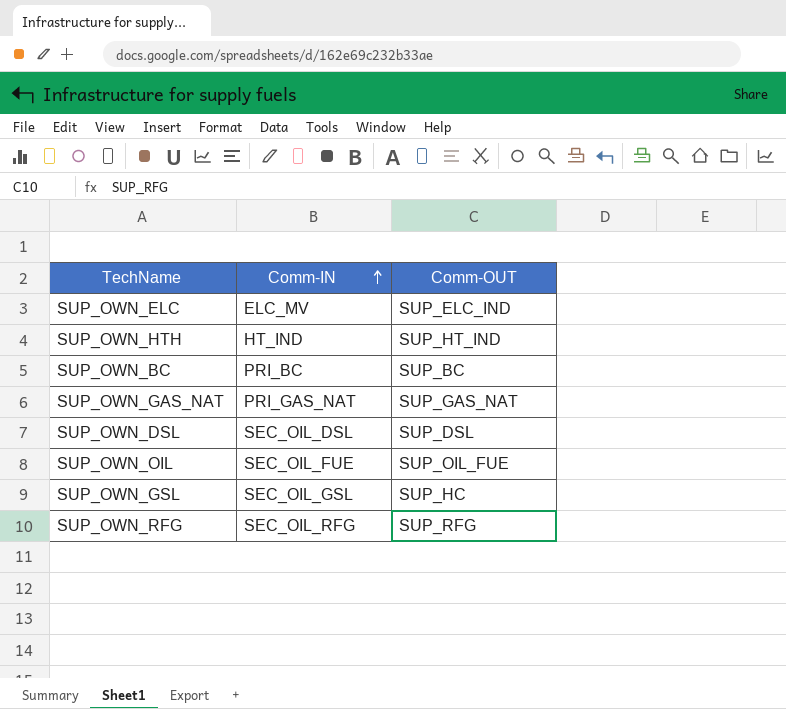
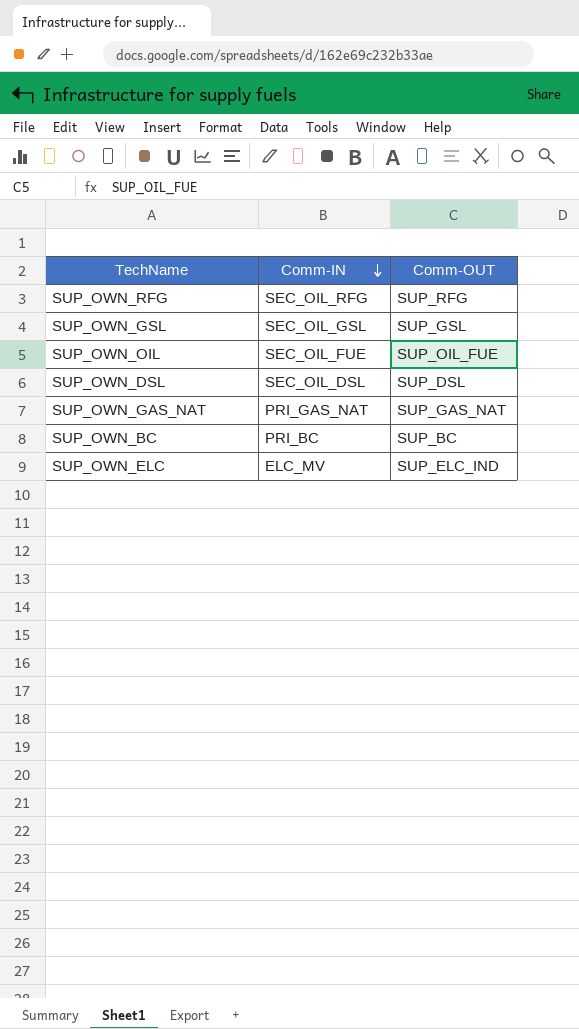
row order: Comm-IN ascending -> Comm-IN descending
row SUP_OWN_HTH: HT_IND | SUP_HT_IND -> none
SUP_OWN_GSL | Comm-OUT: SUP_HC -> SUP_GSL

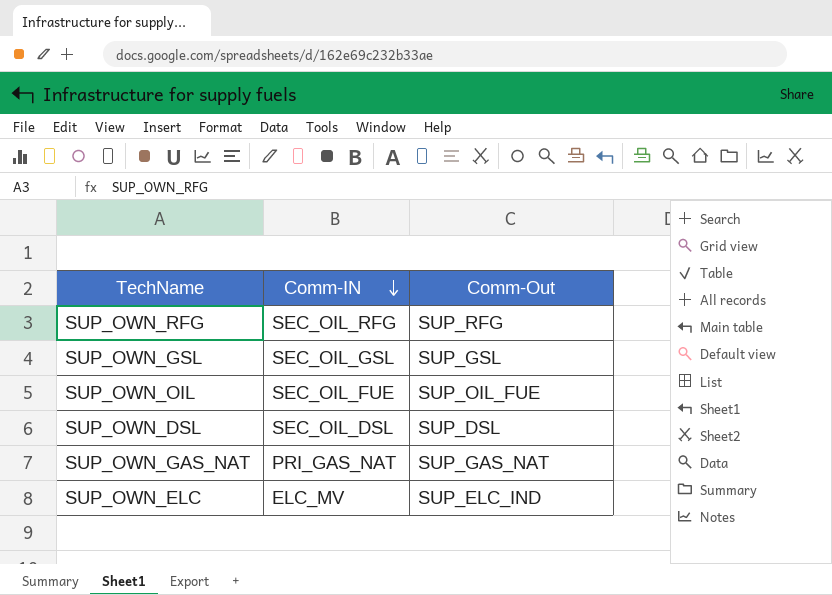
column name: Comm-OUT -> Comm-Out
row SUP_OWN_BC: PRI_BC | SUP_BC -> none

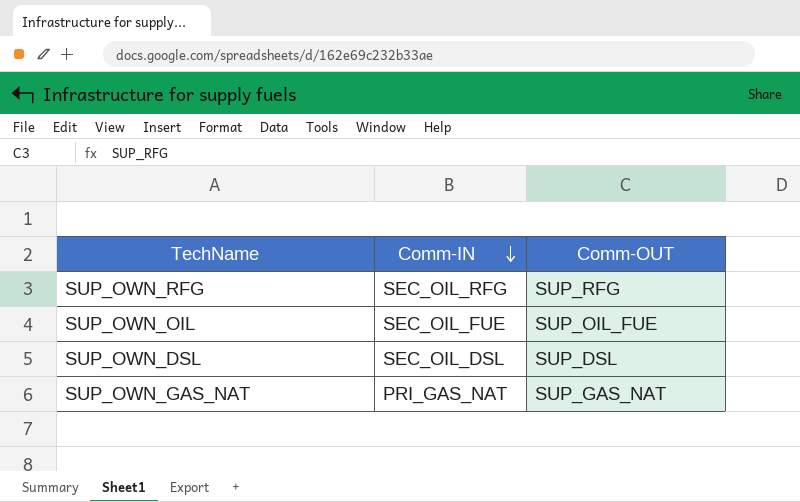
column name: Comm-Out -> Comm-OUT
row SUP_OWN_GSL: SEC_OIL_GSL | SUP_GSL -> none
row SUP_OWN_ELC: ELC_MV | SUP_ELC_IND -> none

